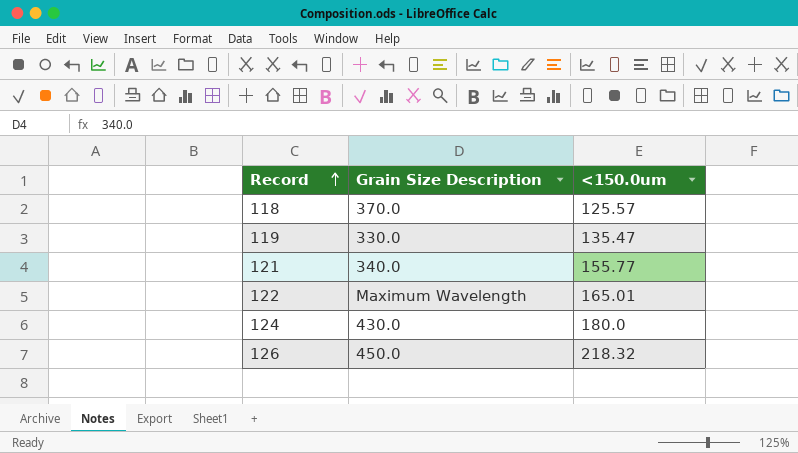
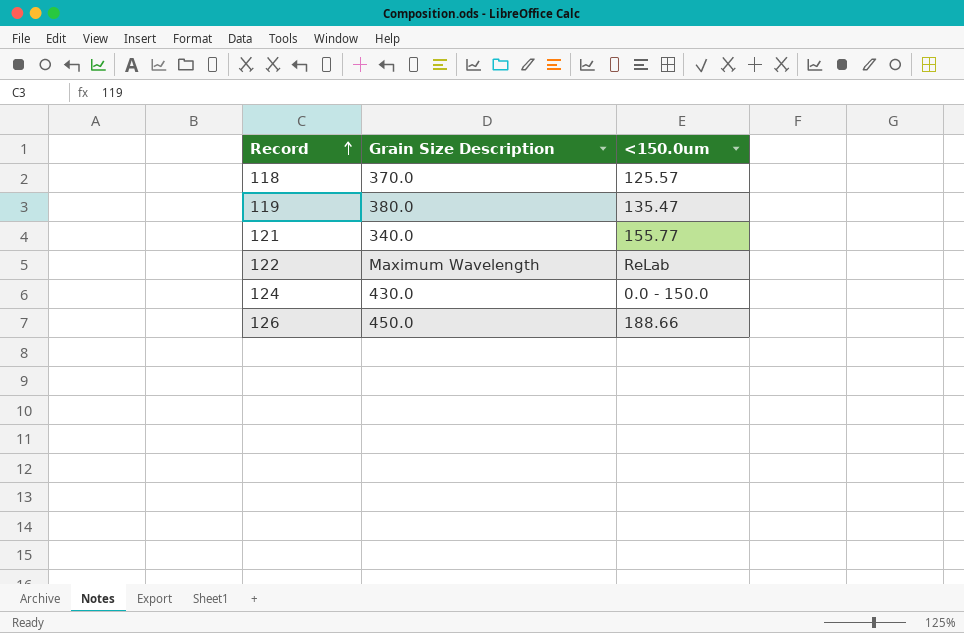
119 | Grain Size Description: 330.0 -> 380.0
122 | <150.0um: 165.01 -> ReLab
124 | <150.0um: 180.0 -> 0.0 - 150.0
126 | <150.0um: 218.32 -> 188.66

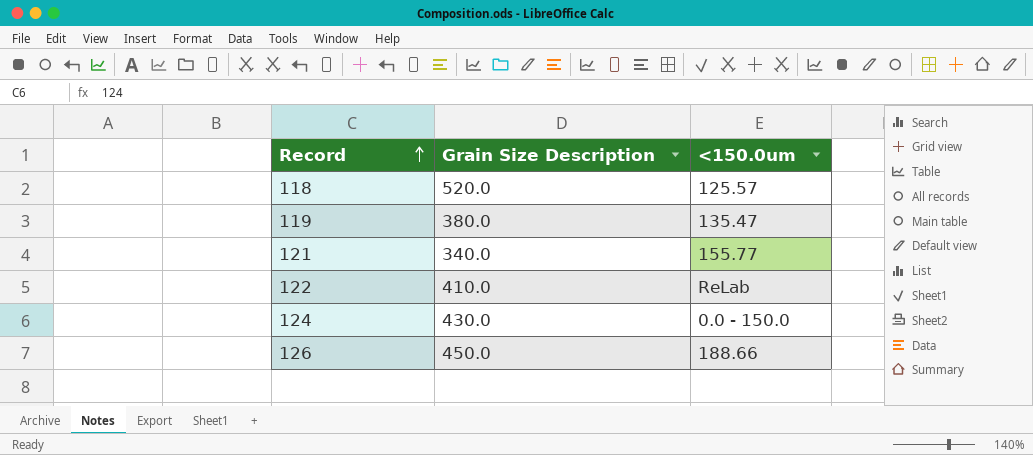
118 | Grain Size Description: 370.0 -> 520.0
122 | Grain Size Description: Maximum Wavelength -> 410.0

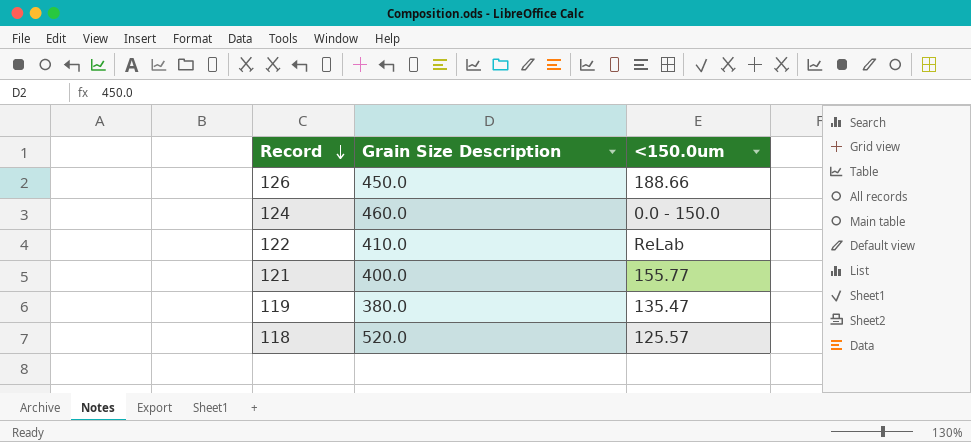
row order: Record ascending -> Record descending
124 | Grain Size Description: 430.0 -> 460.0
121 | Grain Size Description: 340.0 -> 400.0

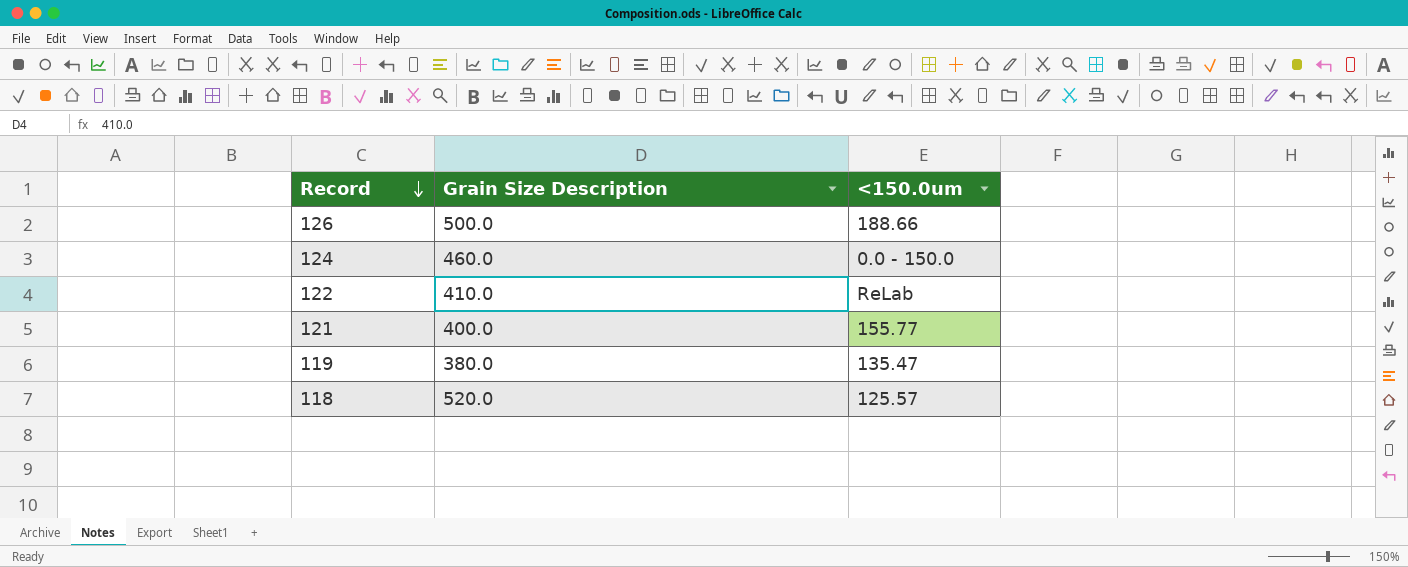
126 | Grain Size Description: 450.0 -> 500.0

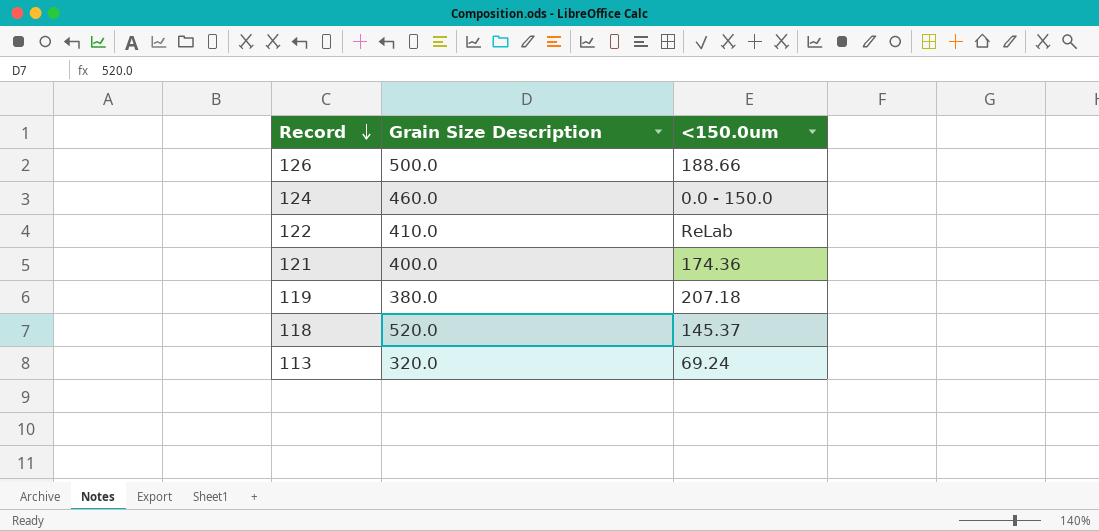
121 | <150.0um: 155.77 -> 174.36
119 | <150.0um: 135.47 -> 207.18
118 | <150.0um: 125.57 -> 145.37
row 113: none -> 320.0 | 69.24

